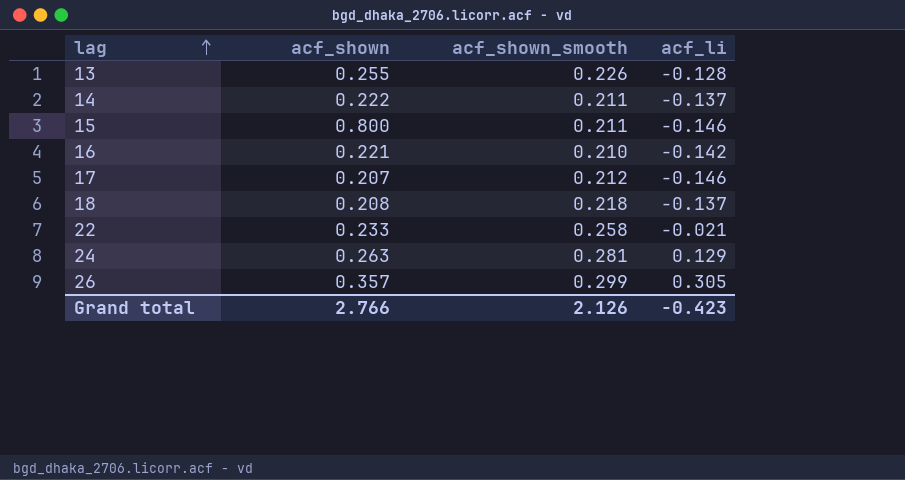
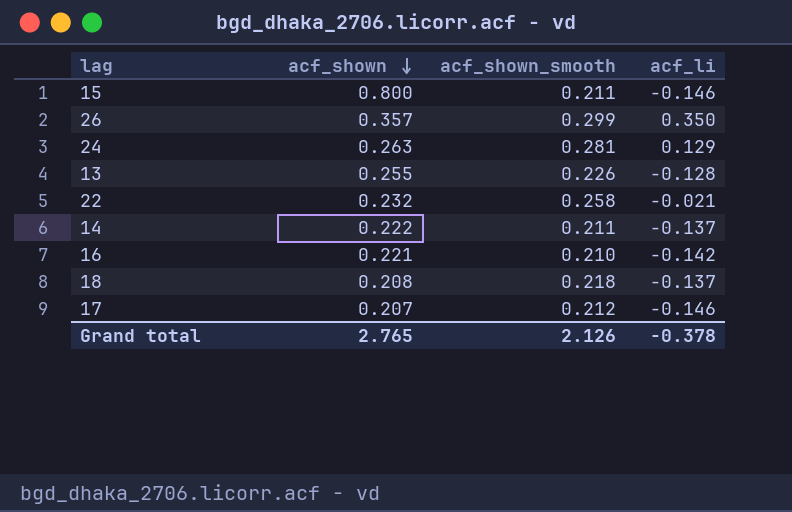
row order: lag ascending -> acf_shown descending
26 | acf_li: 0.305 -> 0.350
22 | acf_shown: 0.233 -> 0.232
Grand total | acf_shown: 2.766 -> 2.765
Grand total | acf_li: -0.423 -> -0.378

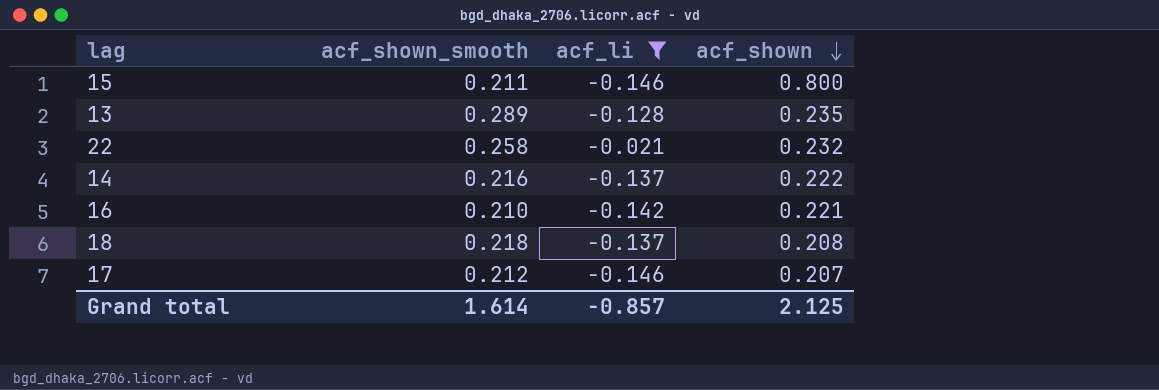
filter: none -> acf_li <= -0.021
column acf_shown | position: 2 -> 4
13 | acf_shown_smooth: 0.226 -> 0.289
13 | acf_shown: 0.255 -> 0.235
14 | acf_shown_smooth: 0.211 -> 0.216
Grand total | acf_shown_smooth: 2.126 -> 1.614
Grand total | acf_li: -0.378 -> -0.857
Grand total | acf_shown: 2.765 -> 2.125

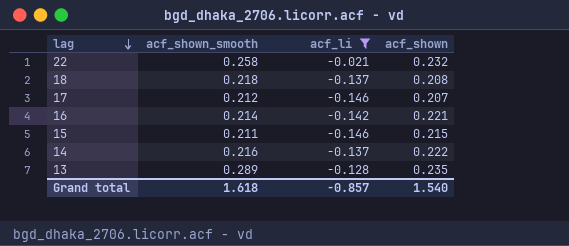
row order: acf_shown descending -> lag descending
16 | acf_shown_smooth: 0.210 -> 0.214
15 | acf_shown: 0.800 -> 0.215
Grand total | acf_shown_smooth: 1.614 -> 1.618
Grand total | acf_shown: 2.125 -> 1.540

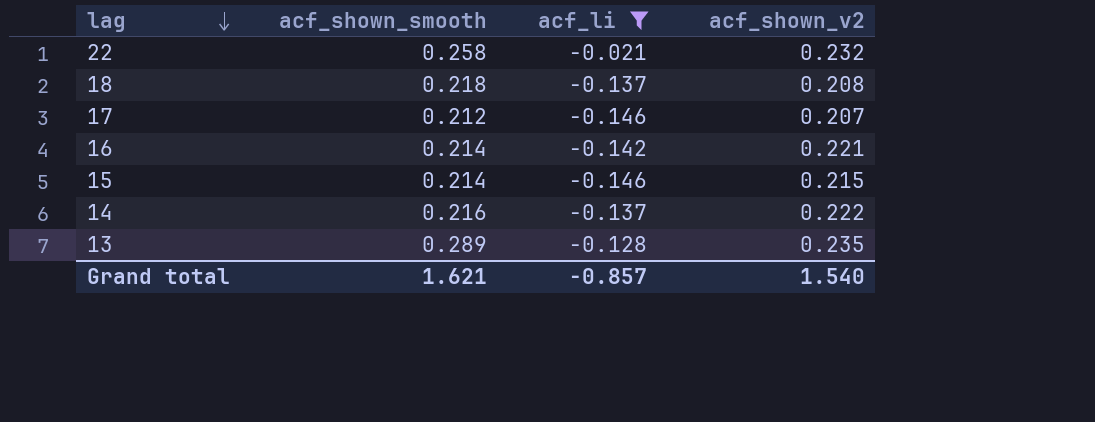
column name: acf_shown -> acf_shown_v2
15 | acf_shown_smooth: 0.211 -> 0.214
Grand total | acf_shown_smooth: 1.618 -> 1.621

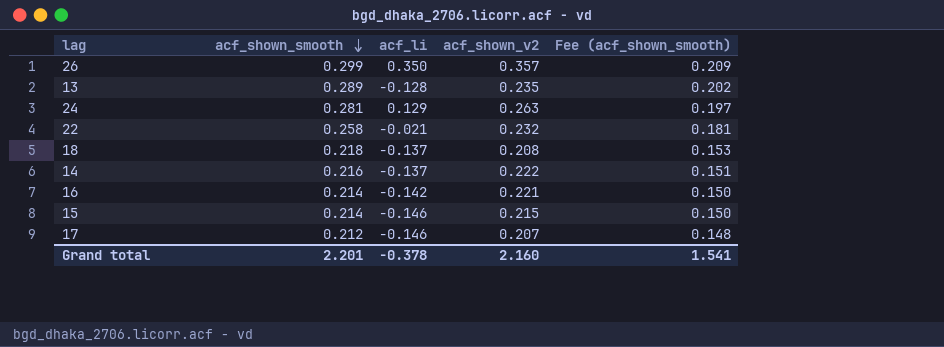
filter: acf_li <= -0.021 -> none
row order: lag descending -> acf_shown_smooth descending
column Fee (acf_shown_smooth) | formula: none -> [acf_shown_smooth] * 0.7
Grand total | acf_shown_smooth: 1.621 -> 2.201
Grand total | acf_li: -0.857 -> -0.378
Grand total | acf_shown_v2: 1.540 -> 2.160

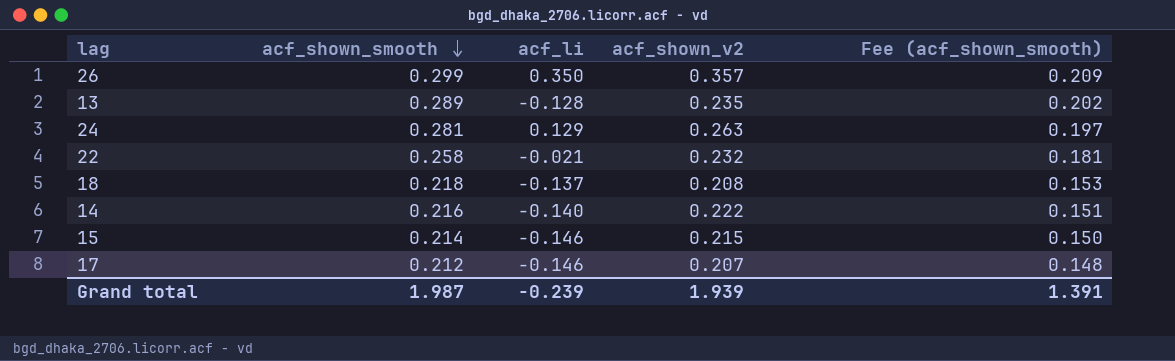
row 16: 0.214 | -0.142 | 0.221 | 0.150 -> none
14 | acf_li: -0.137 -> -0.140
Grand total | acf_shown_smooth: 2.201 -> 1.987
Grand total | acf_li: -0.378 -> -0.239
Grand total | acf_shown_v2: 2.160 -> 1.939
Grand total | Fee (acf_shown_smooth): 1.541 -> 1.391

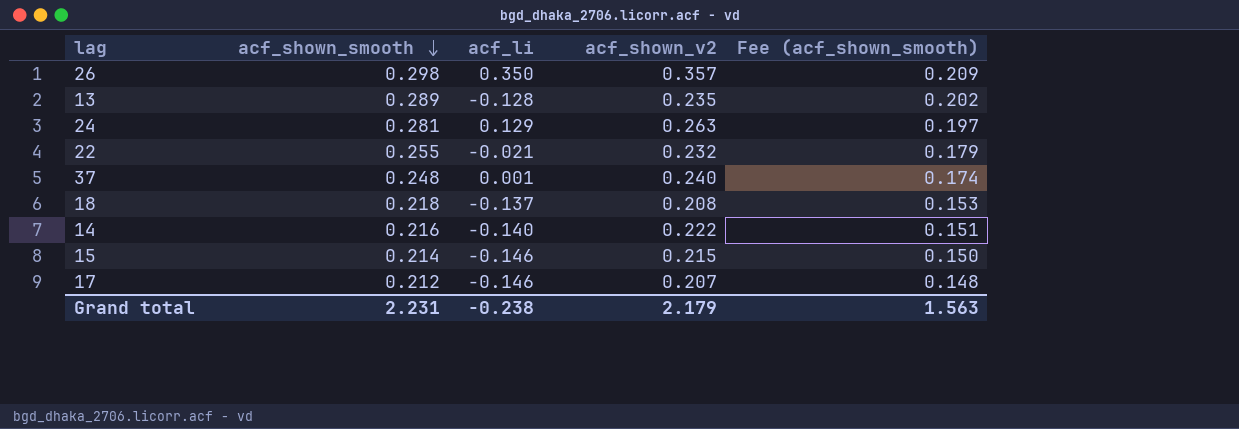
26 | acf_shown_smooth: 0.299 -> 0.298
22 | acf_shown_smooth: 0.258 -> 0.255
22 | Fee (acf_shown_smooth): 0.181 -> 0.179
row 37: none -> 0.248 | 0.001 | 0.240 | 0.174
Grand total | acf_shown_smooth: 1.987 -> 2.231
Grand total | acf_li: -0.239 -> -0.238
Grand total | acf_shown_v2: 1.939 -> 2.179
Grand total | Fee (acf_shown_smooth): 1.391 -> 1.563

